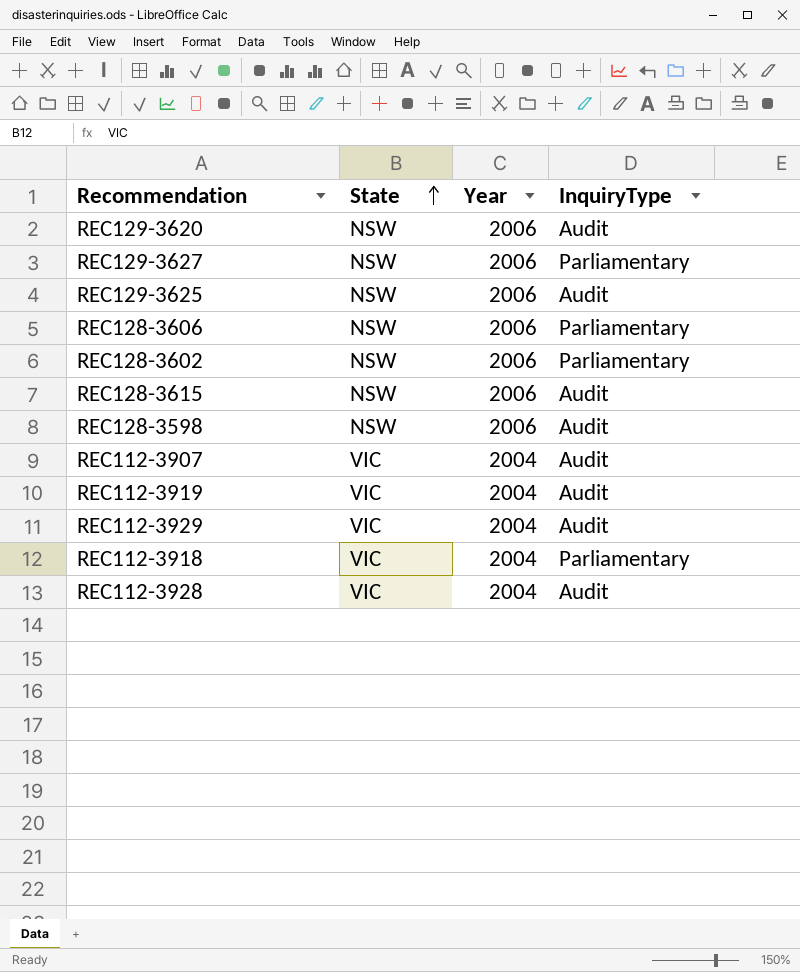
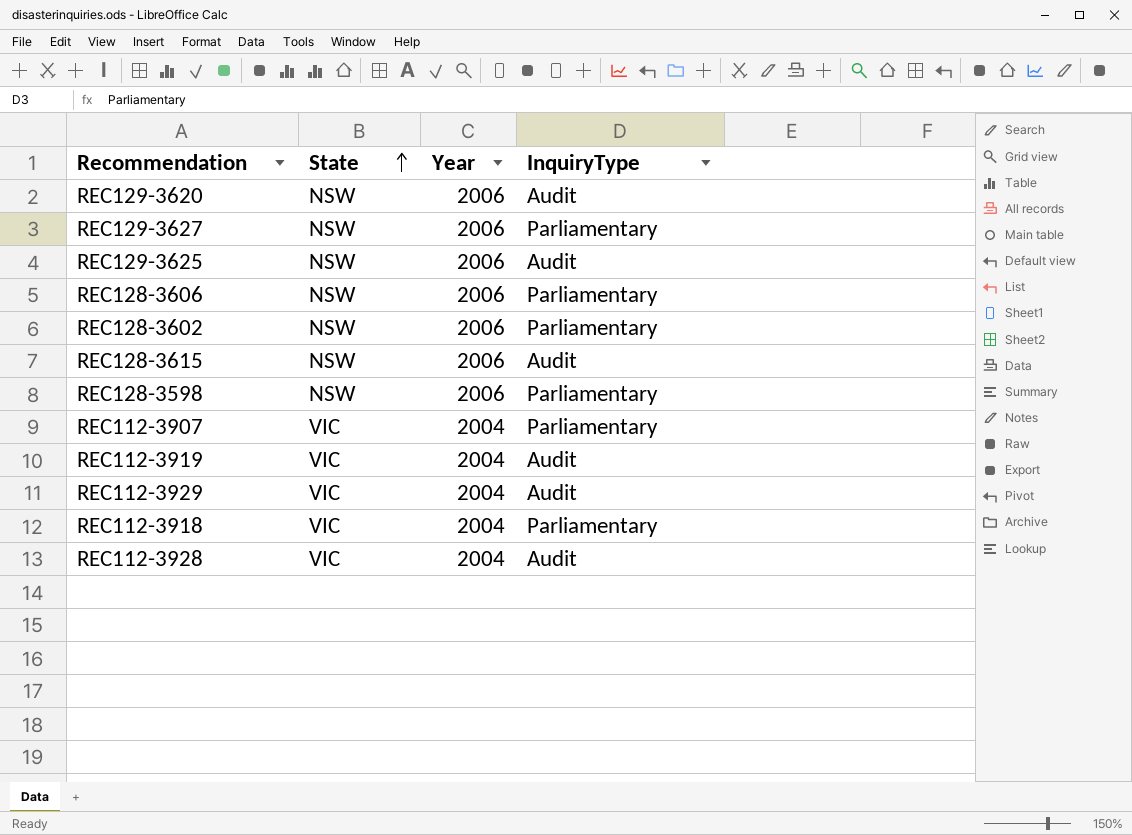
REC128-3598 | InquiryType: Audit -> Parliamentary
REC112-3907 | InquiryType: Audit -> Parliamentary

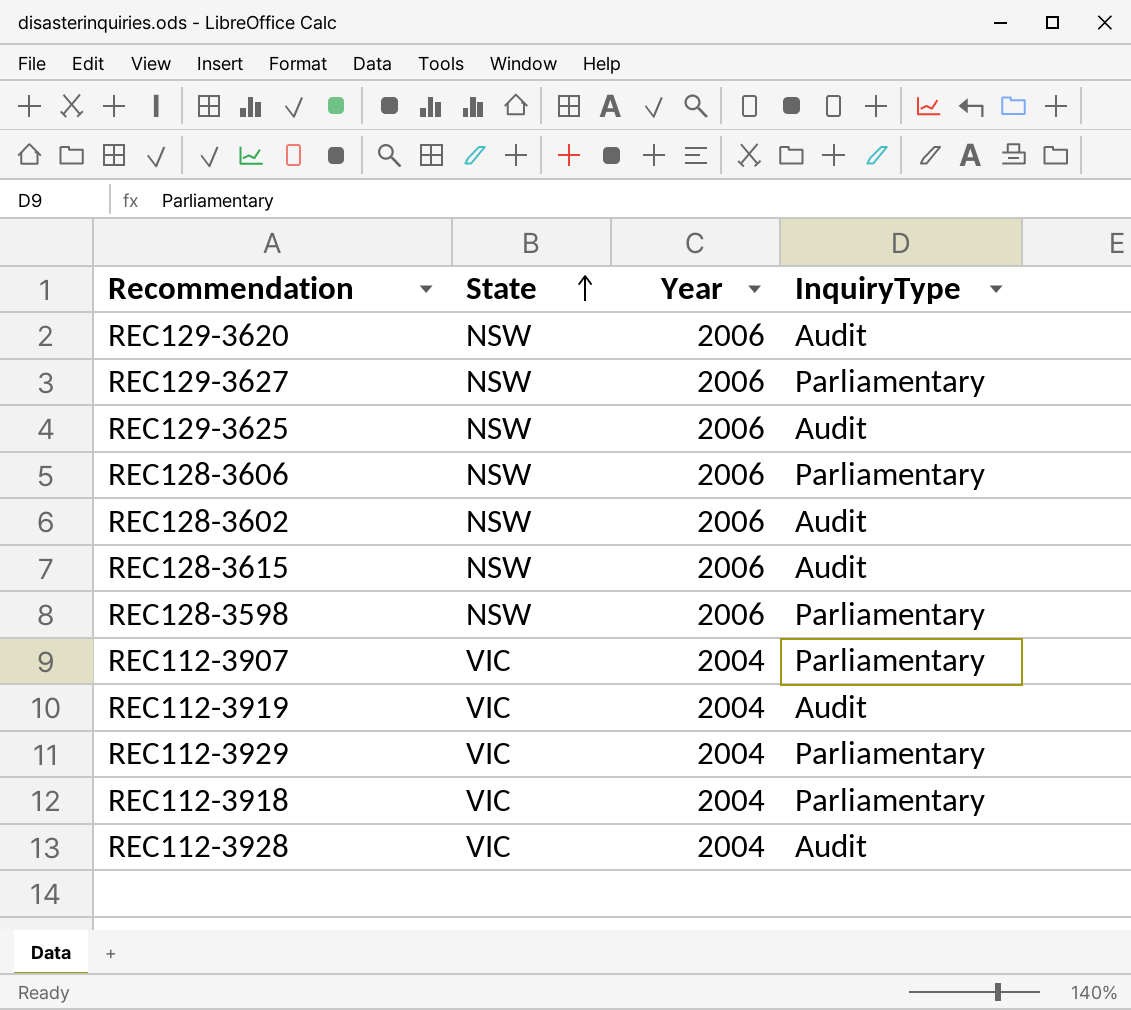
REC128-3602 | InquiryType: Parliamentary -> Audit
REC112-3929 | InquiryType: Audit -> Parliamentary

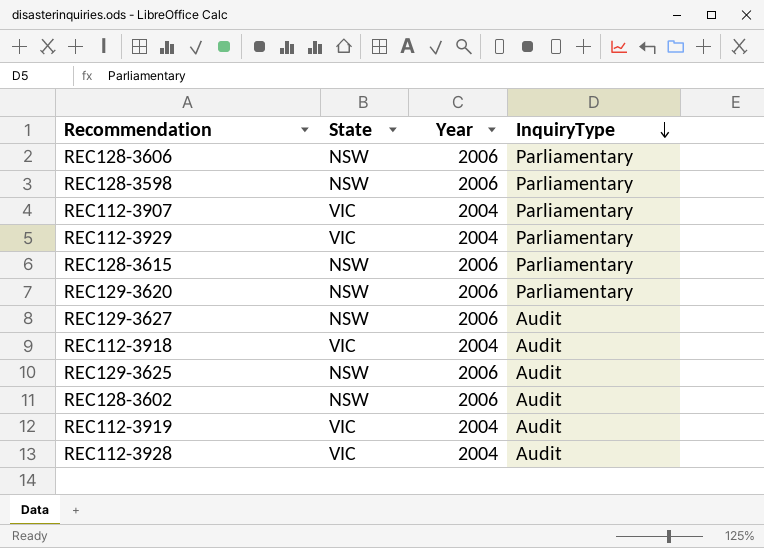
row order: State ascending -> InquiryType descending
REC128-3615 | InquiryType: Audit -> Parliamentary
REC129-3620 | InquiryType: Audit -> Parliamentary
REC129-3627 | InquiryType: Parliamentary -> Audit
REC112-3918 | InquiryType: Parliamentary -> Audit

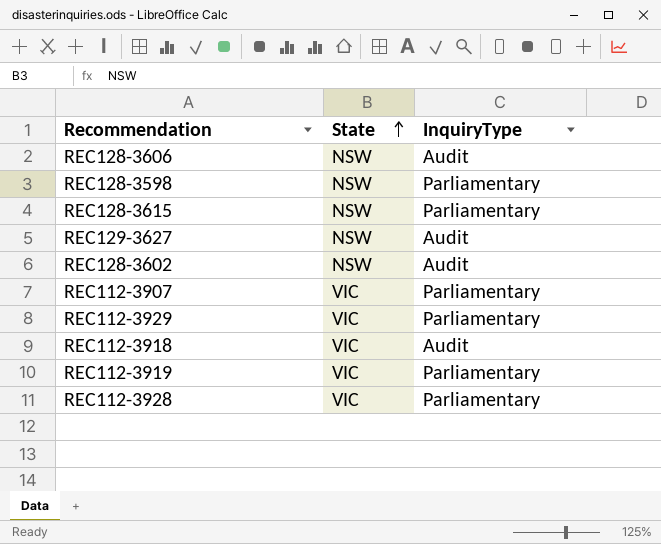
row order: InquiryType descending -> State ascending
column Year | position: 3 -> none
row REC129-3620: NSW | 2006 | Parliamentary -> none
row REC129-3625: NSW | 2006 | Audit -> none
REC128-3606 | InquiryType: Parliamentary -> Audit
REC112-3919 | InquiryType: Audit -> Parliamentary
REC112-3928 | InquiryType: Audit -> Parliamentary

